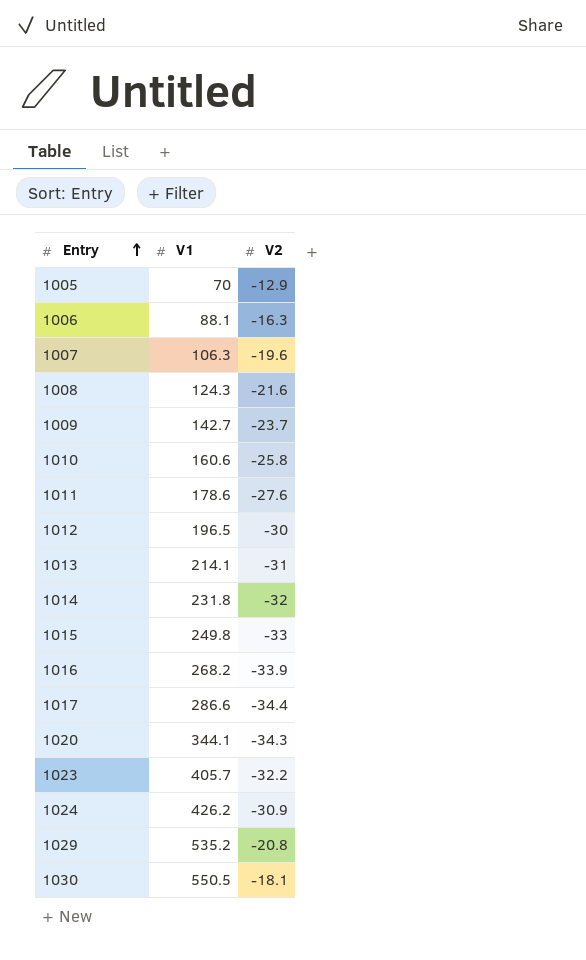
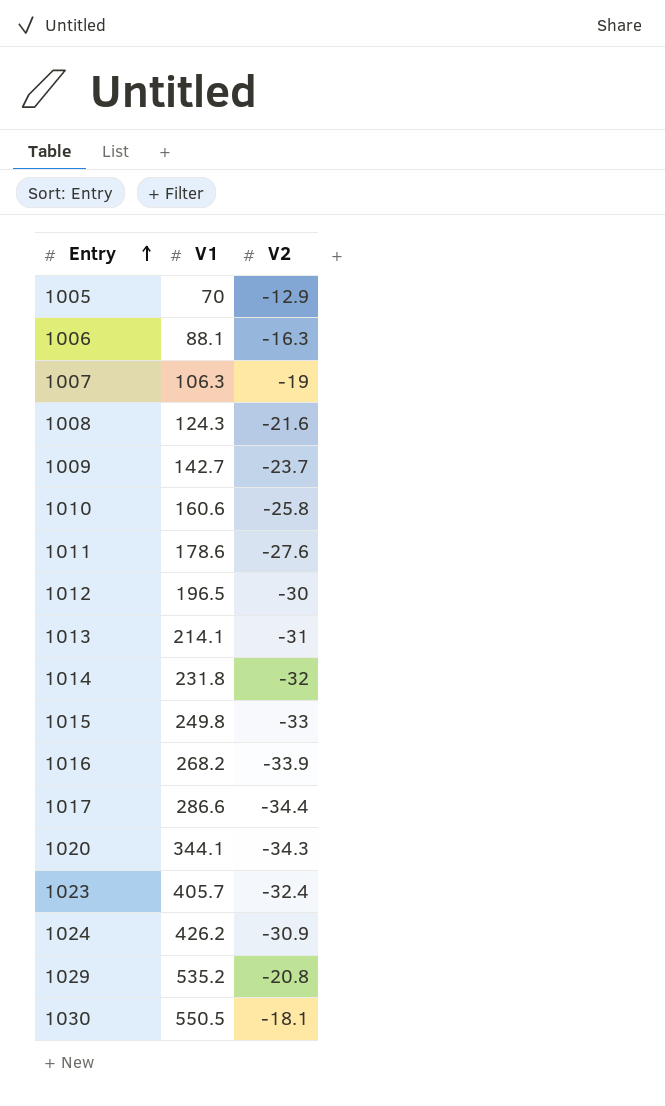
1007 | V2: -19.6 -> -19
1023 | V2: -32.2 -> -32.4

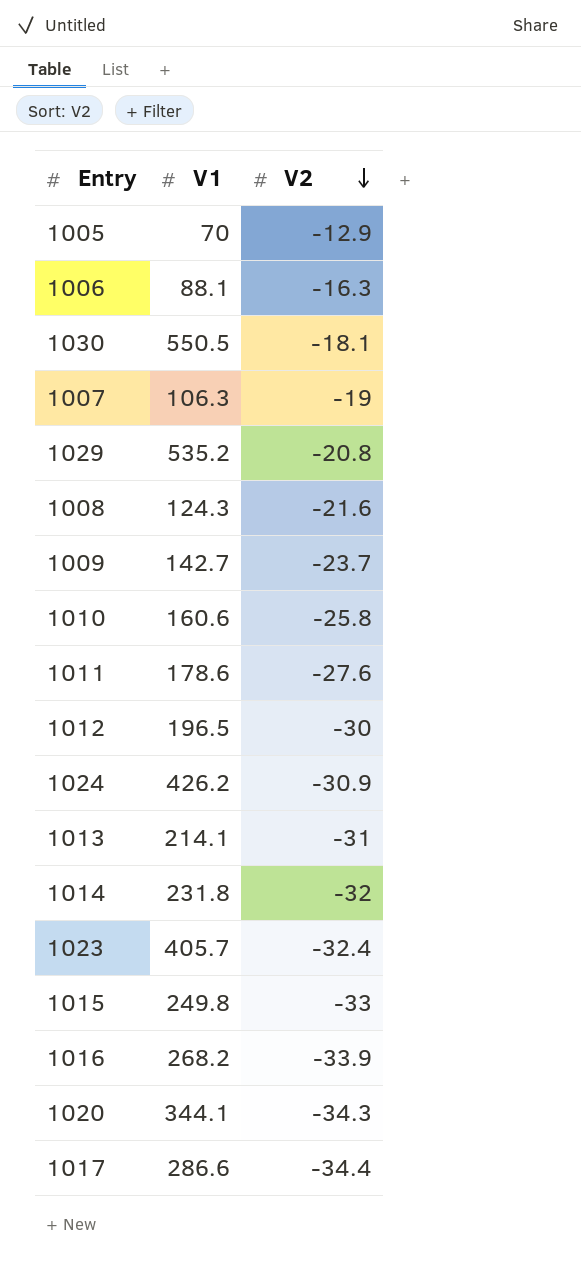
row order: Entry ascending -> V2 descending

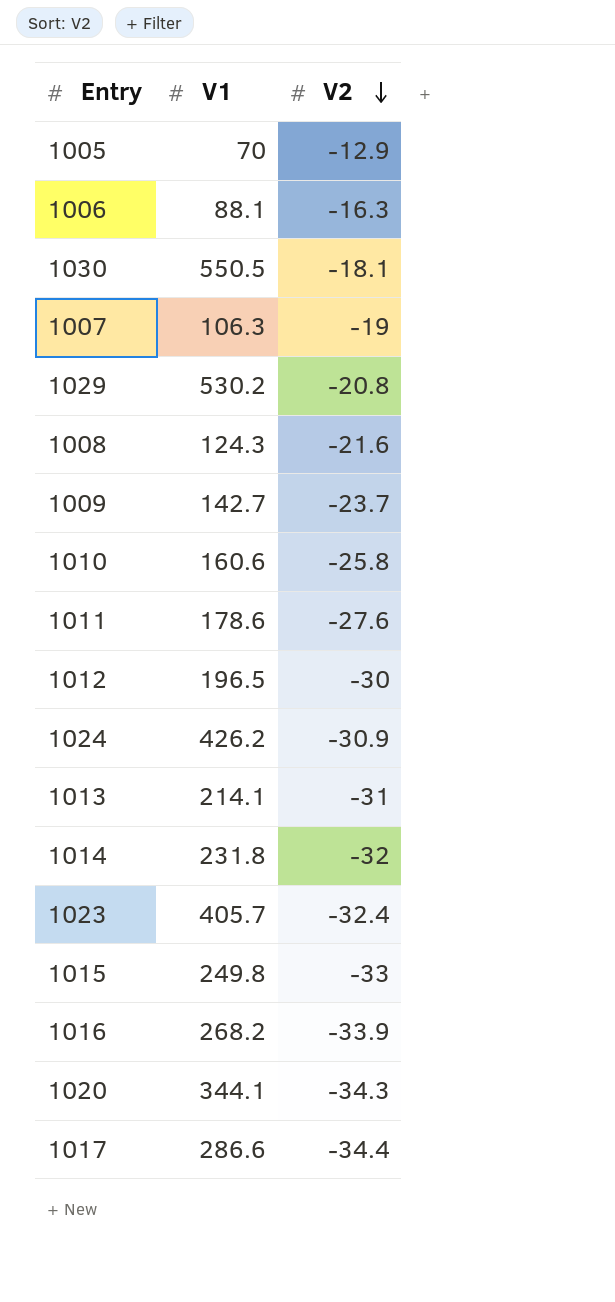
1029 | V1: 535.2 -> 530.2

